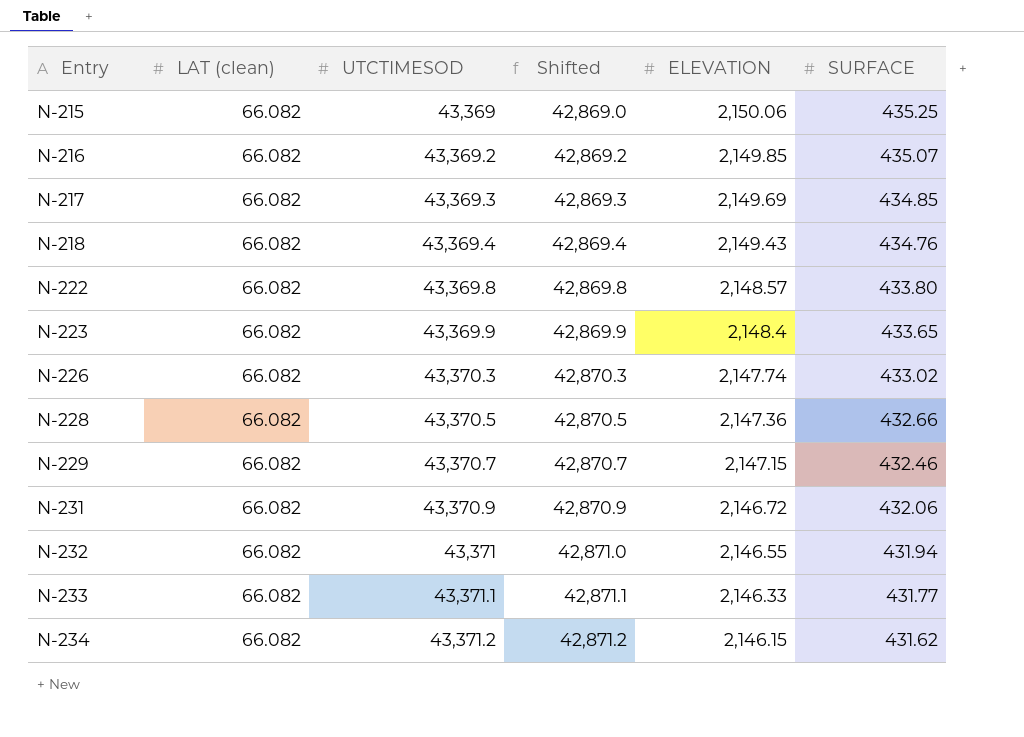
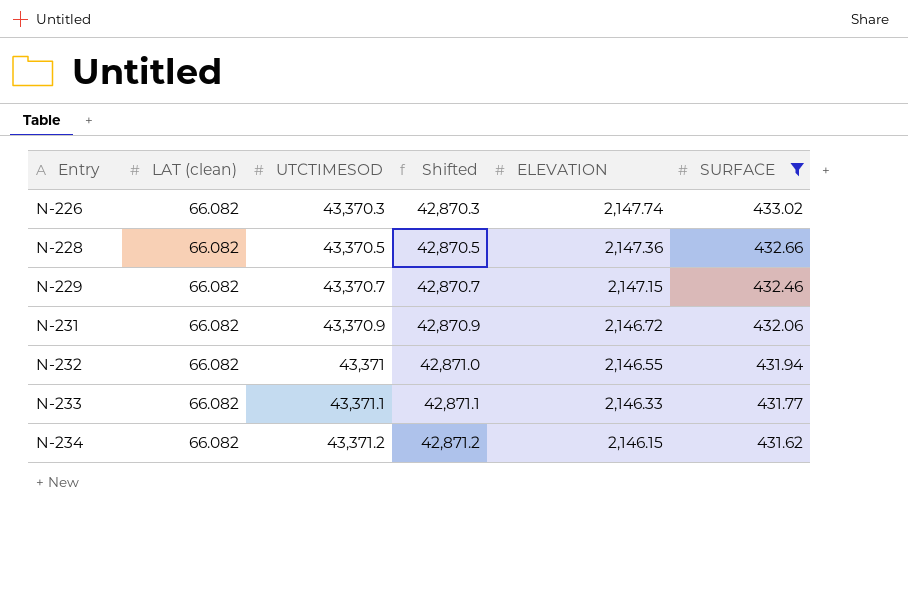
filter: none -> SURFACE <= 433.02

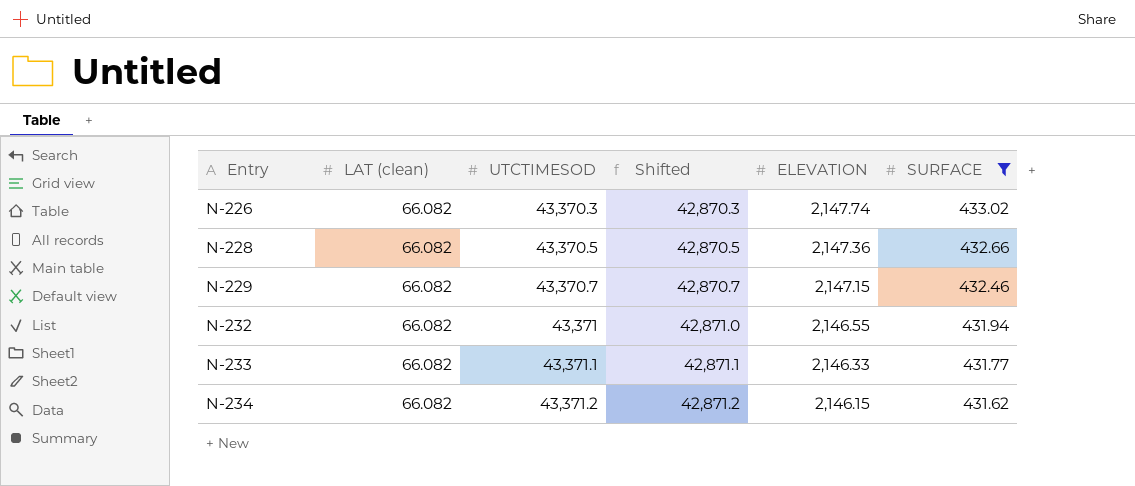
row N-231: 66.082 | 43,370.9 | 42,870.9 | 2,146.72 | 432.06 -> none

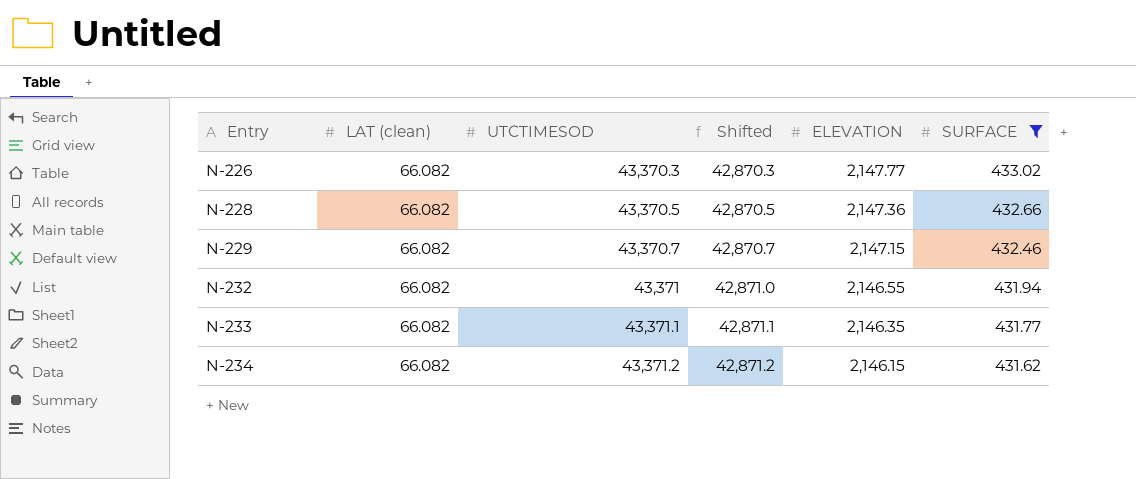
N-226 | ELEVATION: 2,147.74 -> 2,147.77
N-233 | ELEVATION: 2,146.33 -> 2,146.35

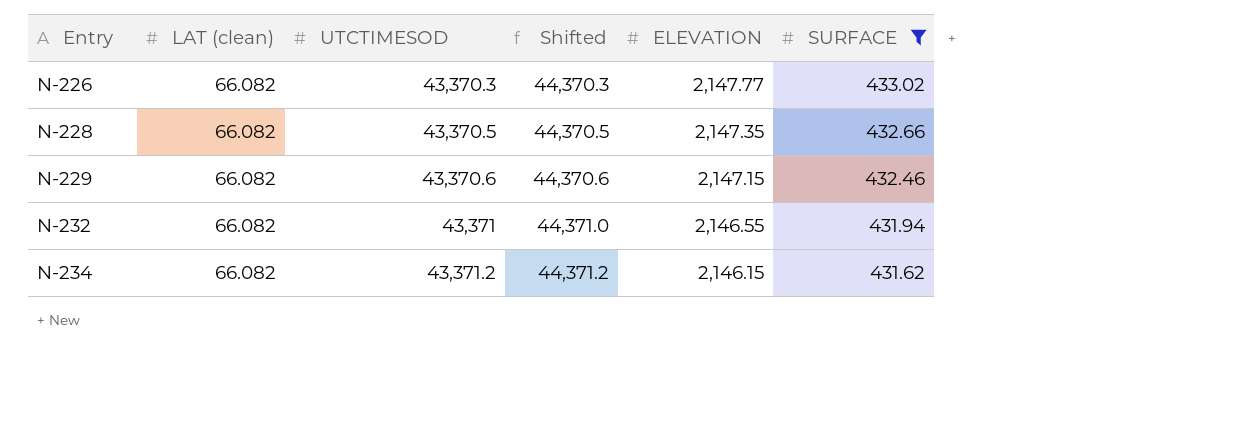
column Shifted | formula: [UTCTIMESOD] - 500 -> [UTCTIMESOD] + 1000
row N-233: 66.082 | 43,371.1 | 42,871.1 | 2,146.35 | 431.77 -> none
N-228 | ELEVATION: 2,147.36 -> 2,147.35
N-229 | UTCTIMESOD: 43,370.7 -> 43,370.6

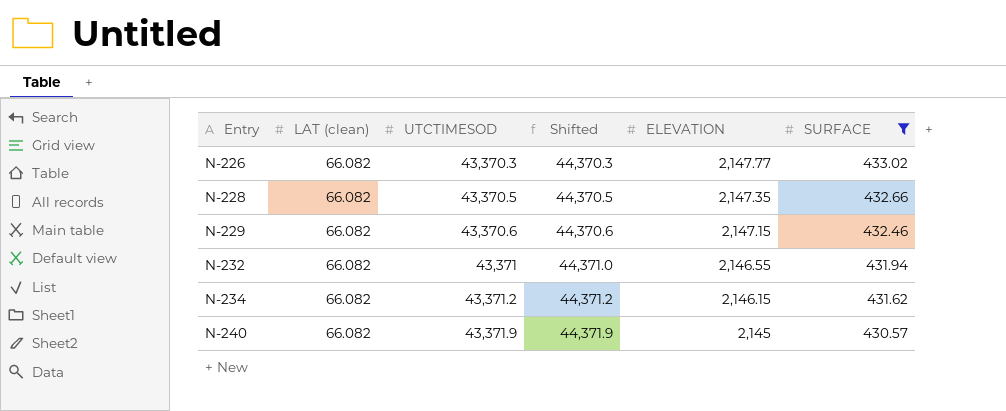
row N-240: none -> 66.082 | 43,371.9 | 44,371.9 | 2,145 | 430.57

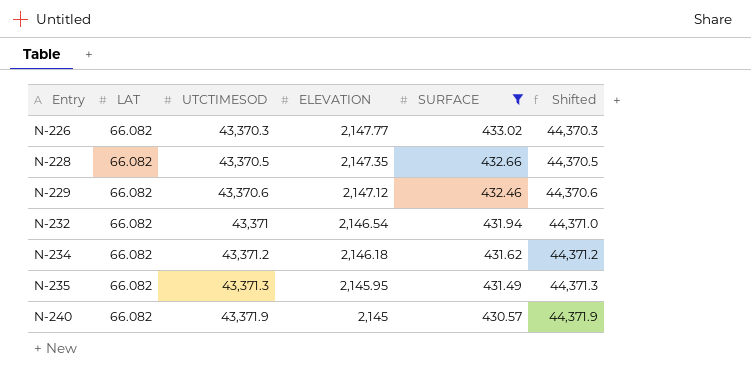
column name: LAT (clean) -> LAT
column Shifted | position: 4 -> 6
N-229 | ELEVATION: 2,147.15 -> 2,147.12
N-232 | ELEVATION: 2,146.55 -> 2,146.54
N-234 | ELEVATION: 2,146.15 -> 2,146.18
row N-235: none -> 66.082 | 43,371.3 | 2,145.95 | 431.49 | 44,371.3

